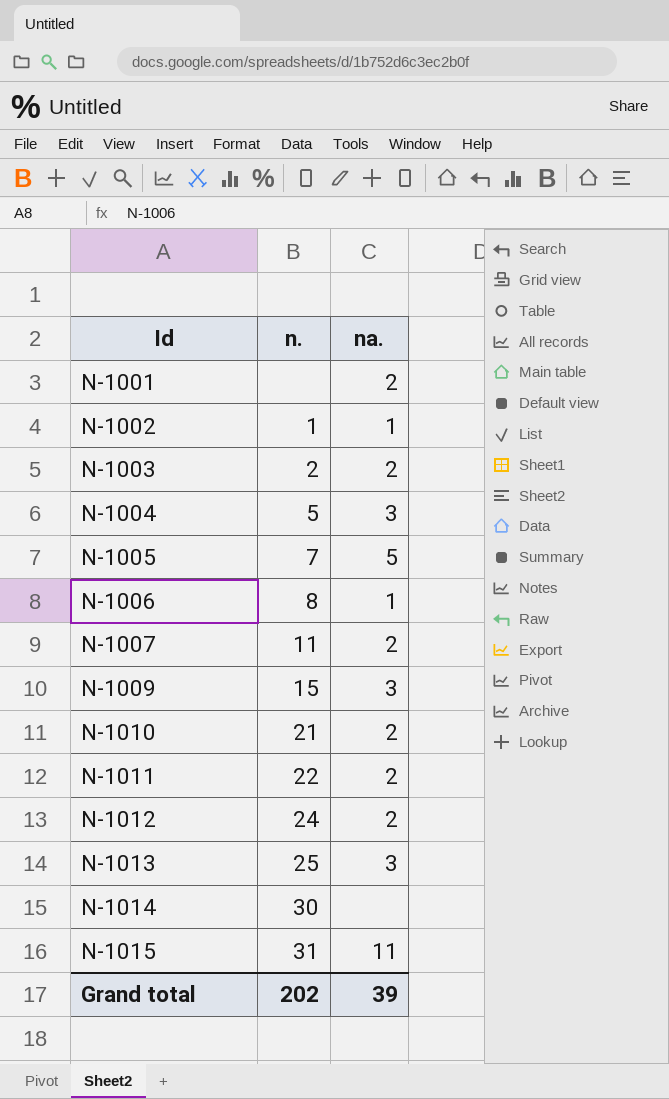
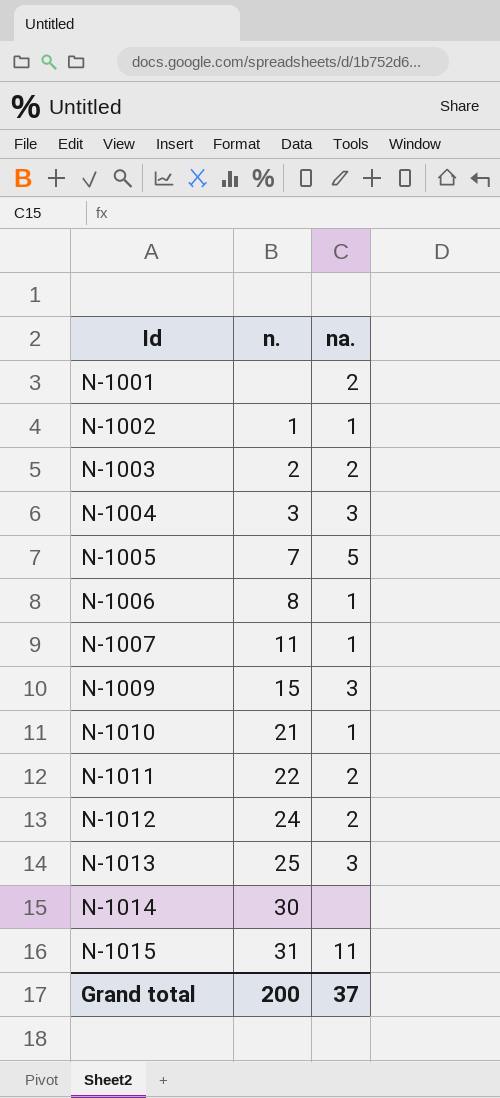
N-1004 | n.: 5 -> 3
N-1007 | na.: 2 -> 1
N-1010 | na.: 2 -> 1
Grand total | n.: 202 -> 200
Grand total | na.: 39 -> 37

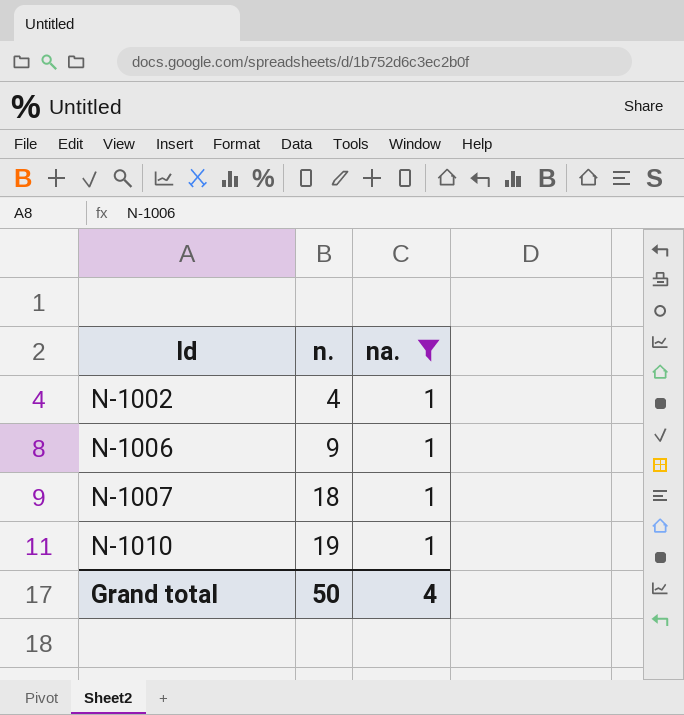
filter: none -> na. = 1
N-1002 | n.: 1 -> 4
N-1006 | n.: 8 -> 9
N-1007 | n.: 11 -> 18
N-1010 | n.: 21 -> 19
Grand total | n.: 200 -> 50
Grand total | na.: 37 -> 4

